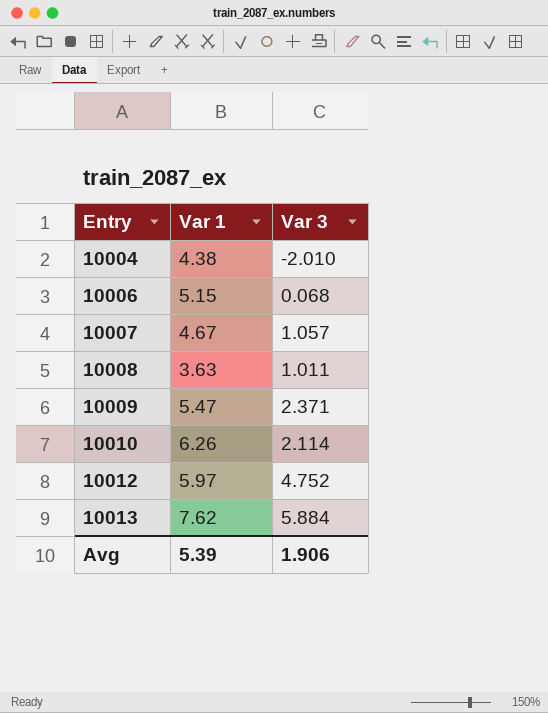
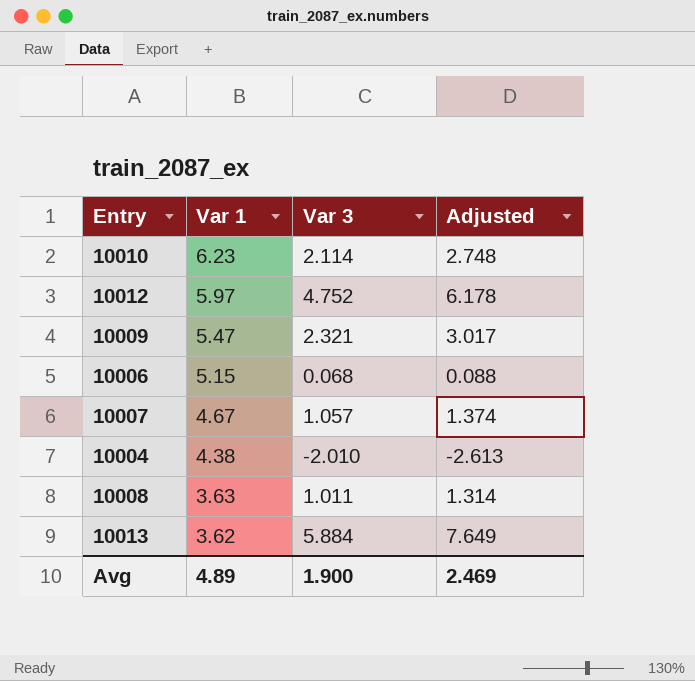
row order: Entry ascending -> Var 1 descending
column Adjusted | formula: none -> [Var 3] * 1.3
10010 | Var 1: 6.26 -> 6.23
10009 | Var 3: 2.371 -> 2.321
10013 | Var 1: 7.62 -> 3.62
Avg | Var 1: 5.39 -> 4.89
Avg | Var 3: 1.906 -> 1.900

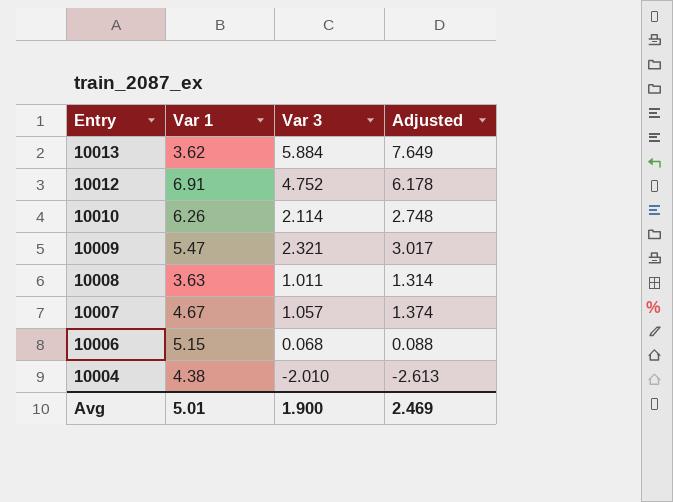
row order: Var 1 descending -> Entry descending
10012 | Var 1: 5.97 -> 6.91
10010 | Var 1: 6.23 -> 6.26
Avg | Var 1: 4.89 -> 5.01

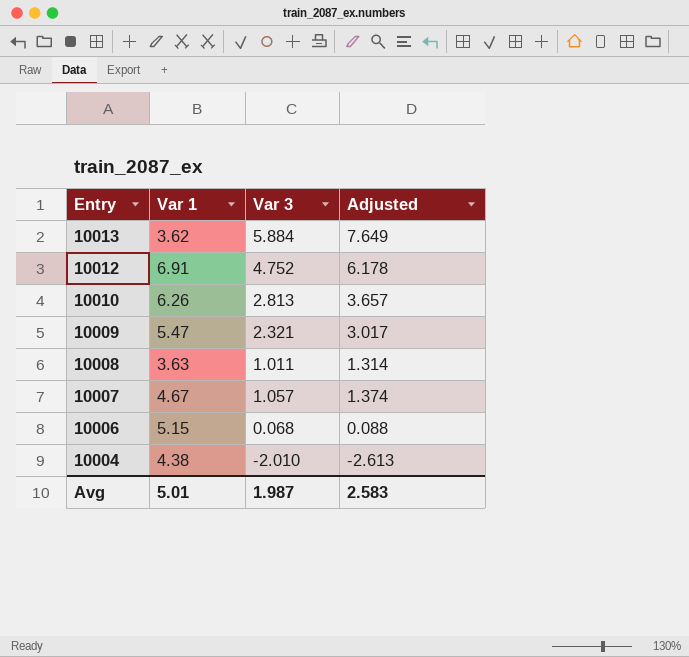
10010 | Var 3: 2.114 -> 2.813
10010 | Adjusted: 2.748 -> 3.657
Avg | Var 3: 1.900 -> 1.987
Avg | Adjusted: 2.469 -> 2.583

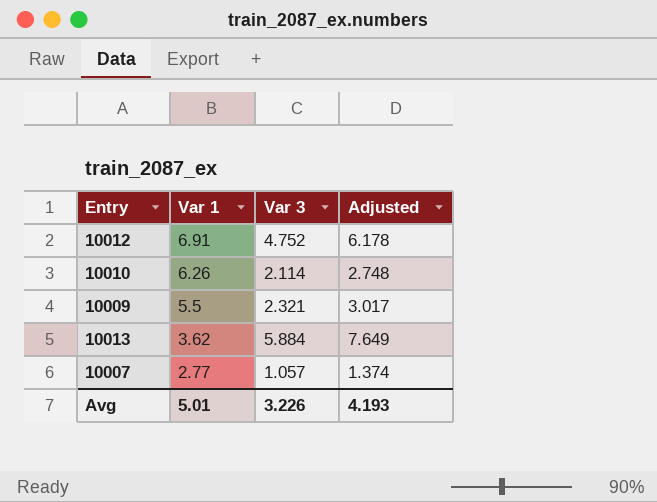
row order: Entry descending -> Var 1 descending
row 10008: 3.63 | 1.011 | 1.314 -> none
row 10006: 5.15 | 0.068 | 0.088 -> none
row 10004: 4.38 | -2.010 | -2.613 -> none
10010 | Var 3: 2.813 -> 2.114
10010 | Adjusted: 3.657 -> 2.748
10009 | Var 1: 5.47 -> 5.5
10007 | Var 1: 4.67 -> 2.77
Avg | Var 3: 1.987 -> 3.226
Avg | Adjusted: 2.583 -> 4.193

